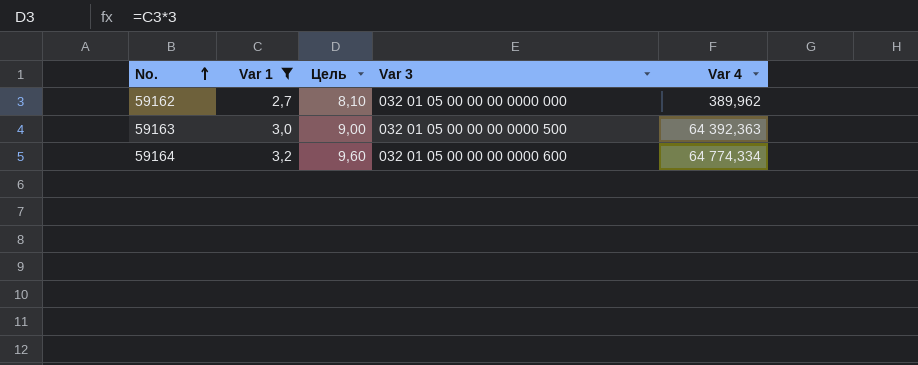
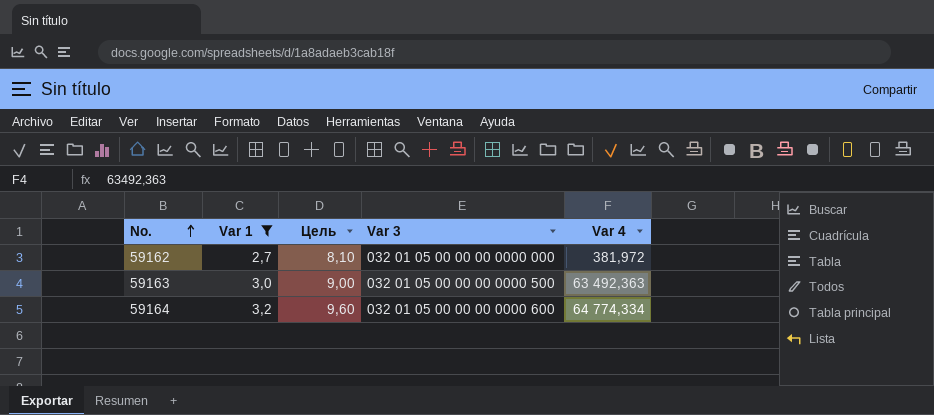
59162 | Var 4: 389,962 -> 381,972
59163 | Var 4: 64 392,363 -> 63 492,363

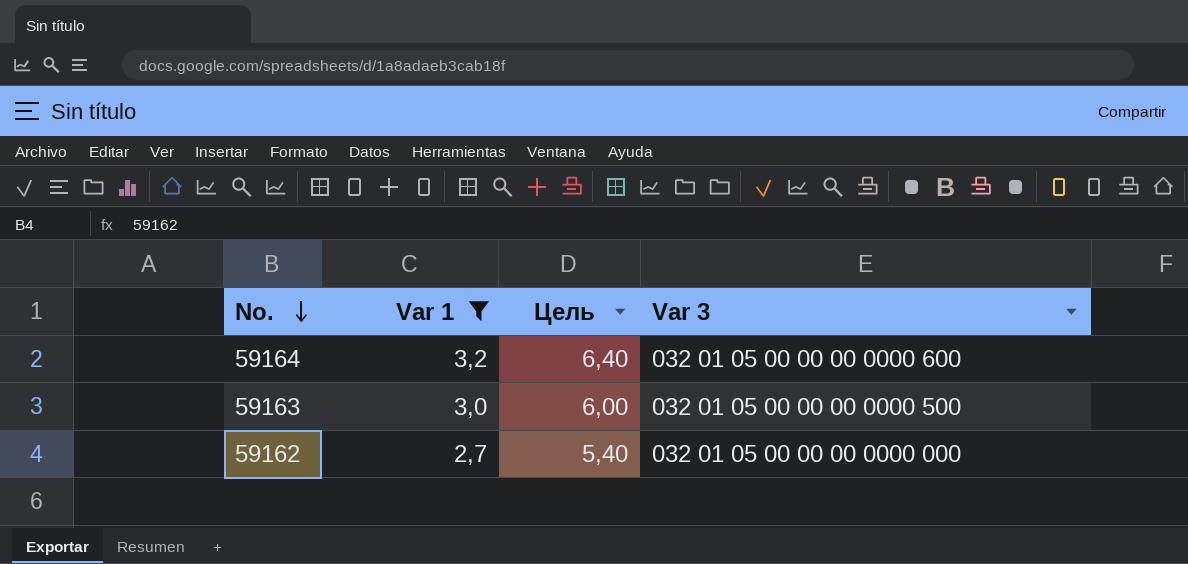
row order: No. ascending -> No. descending
column Var 4 | position: 5 -> none
column Цель | formula: [Var 1] * 3 -> [Var 1] * 2

